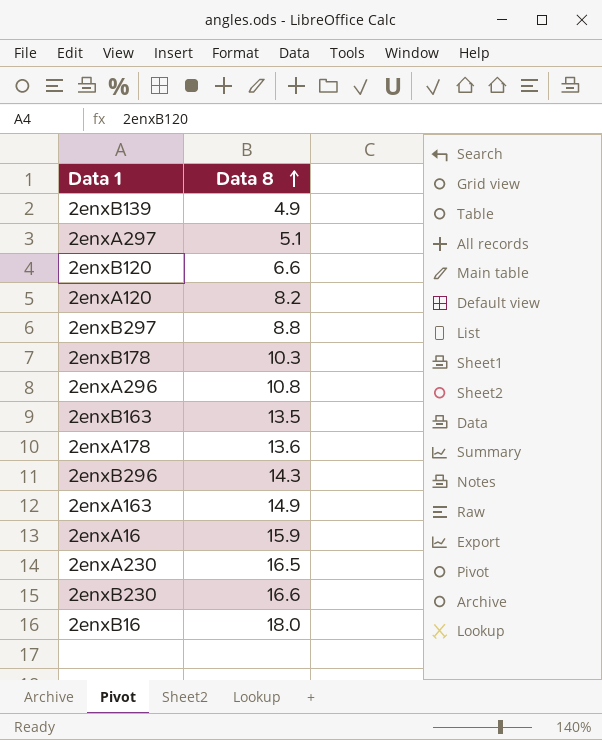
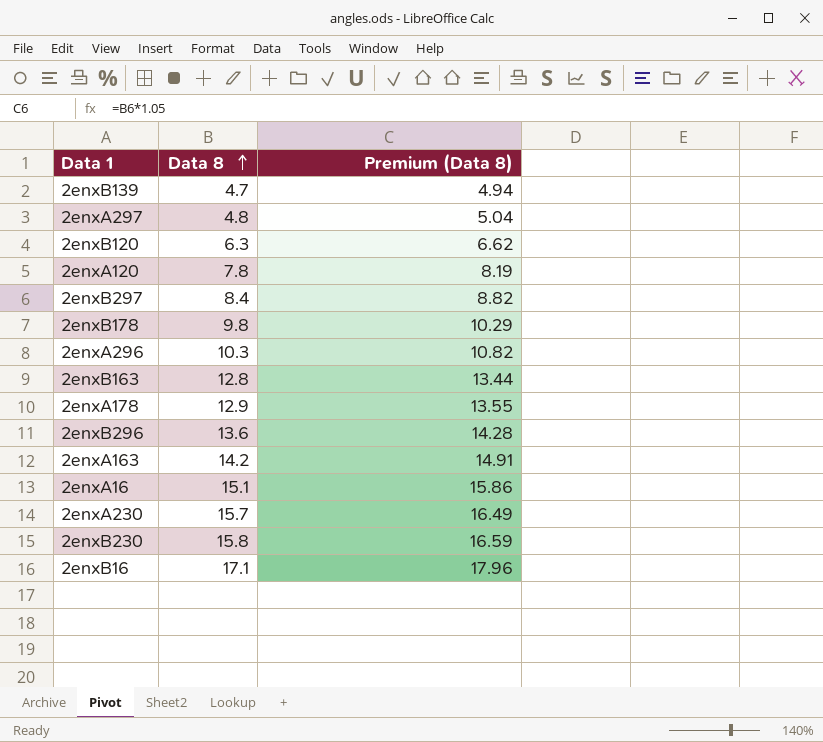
column Premium (Data 8) | formula: none -> [Data 8] * 1.05
2enxB139 | Data 8: 4.9 -> 4.7
2enxA297 | Data 8: 5.1 -> 4.8
2enxB120 | Data 8: 6.6 -> 6.3
2enxA120 | Data 8: 8.2 -> 7.8
2enxB297 | Data 8: 8.8 -> 8.4
2enxB178 | Data 8: 10.3 -> 9.8
2enxA296 | Data 8: 10.8 -> 10.3
2enxB163 | Data 8: 13.5 -> 12.8
2enxA178 | Data 8: 13.6 -> 12.9
2enxB296 | Data 8: 14.3 -> 13.6
2enxA163 | Data 8: 14.9 -> 14.2
2enxA16 | Data 8: 15.9 -> 15.1
2enxA230 | Data 8: 16.5 -> 15.7
2enxB230 | Data 8: 16.6 -> 15.8
2enxB16 | Data 8: 18.0 -> 17.1

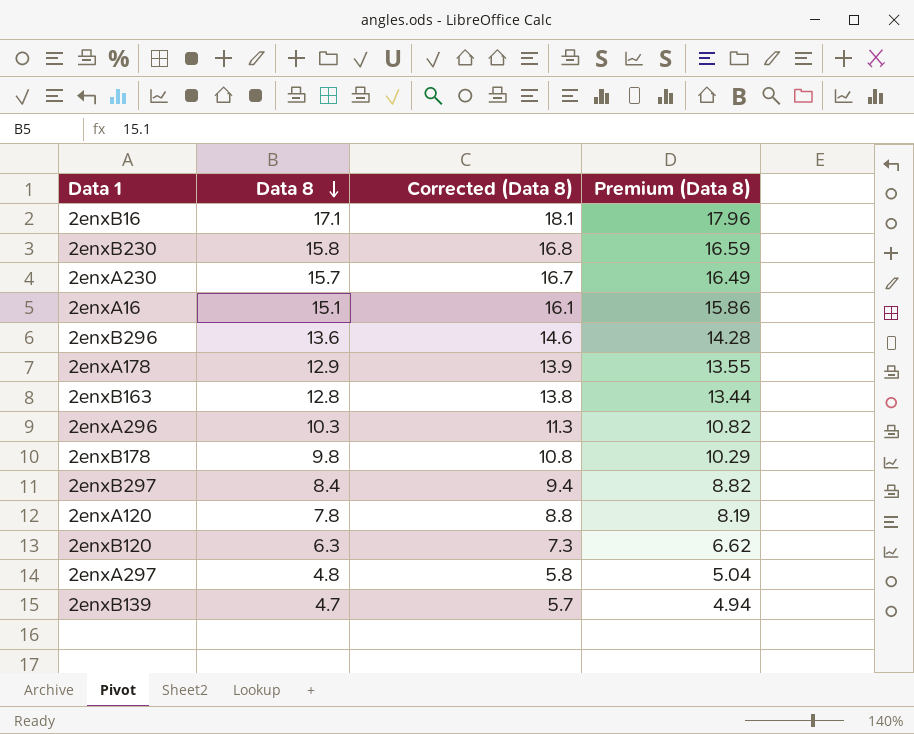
row order: Data 8 ascending -> Data 8 descending
column Corrected (Data 8) | formula: none -> [Data 8] + 1
row 2enxA163: 14.2 | 14.91 -> none

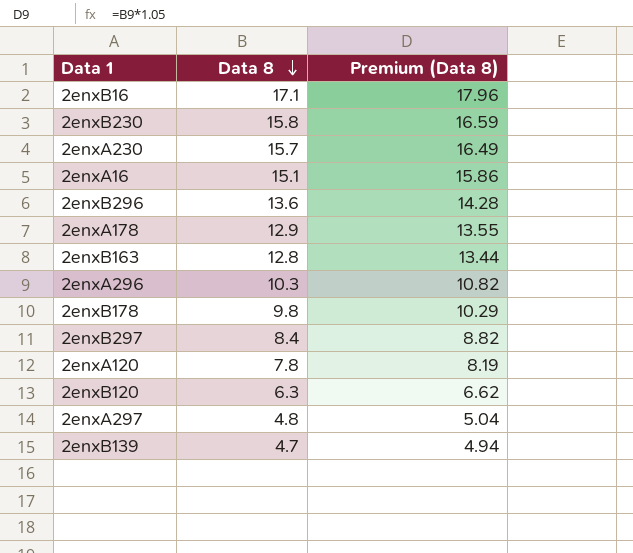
column Corrected (Data 8) | formula: [Data 8] + 1 -> none

